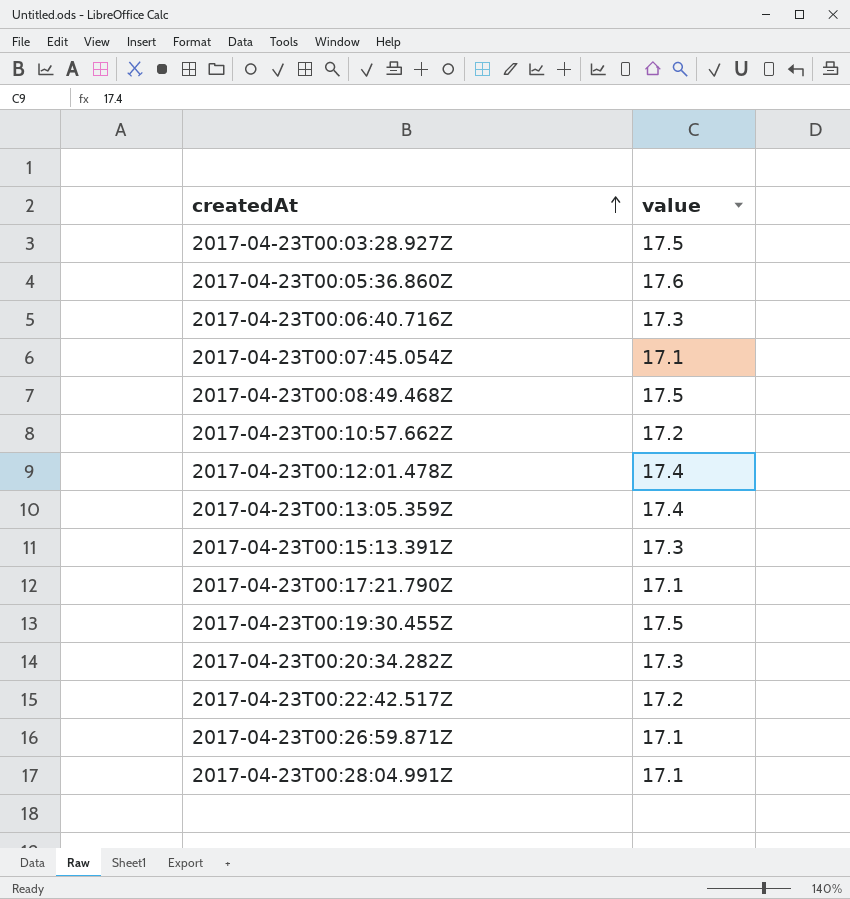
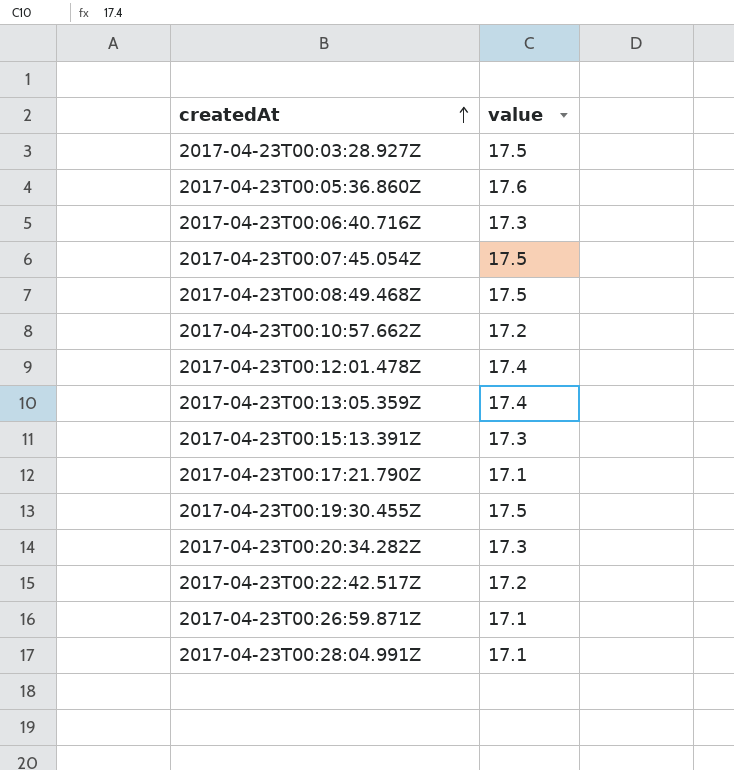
2017-04-23T00:07:45.054Z | value: 17.1 -> 17.5

